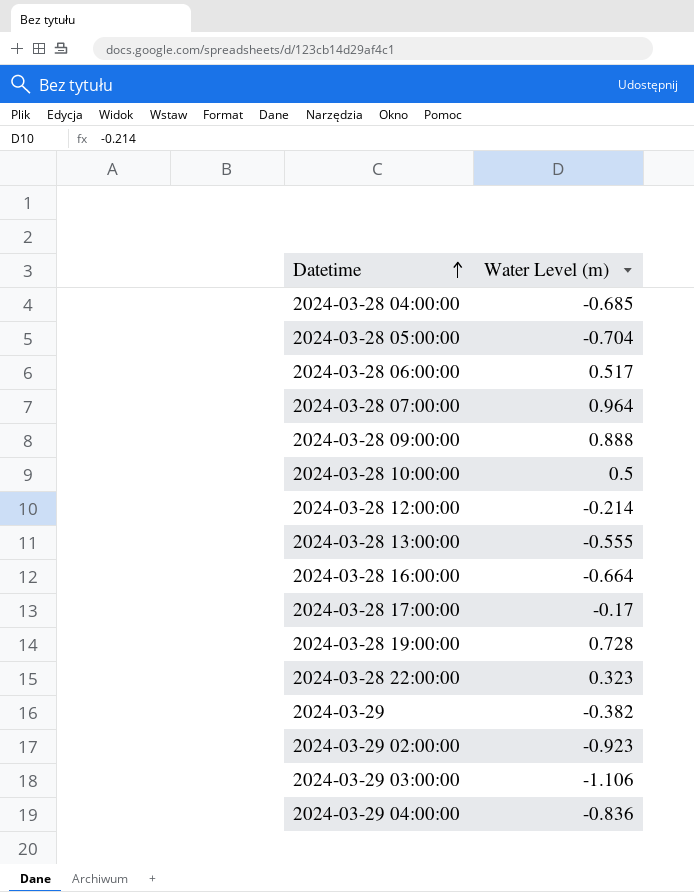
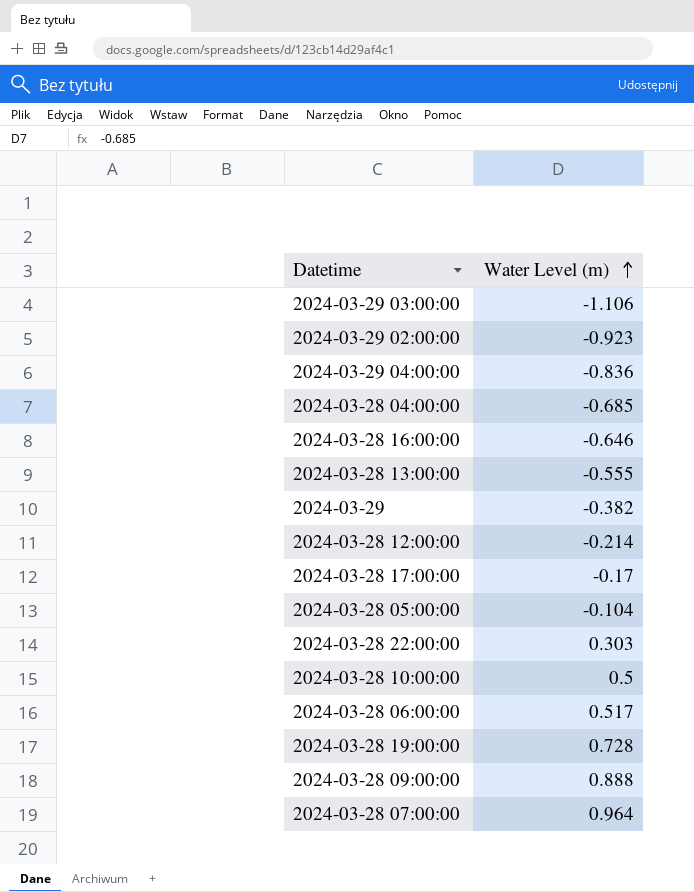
row order: Datetime ascending -> Water Level (m) ascending
2024-03-28 16:00:00 | Water Level (m): -0.664 -> -0.646
2024-03-28 05:00:00 | Water Level (m): -0.704 -> -0.104
2024-03-28 22:00:00 | Water Level (m): 0.323 -> 0.303

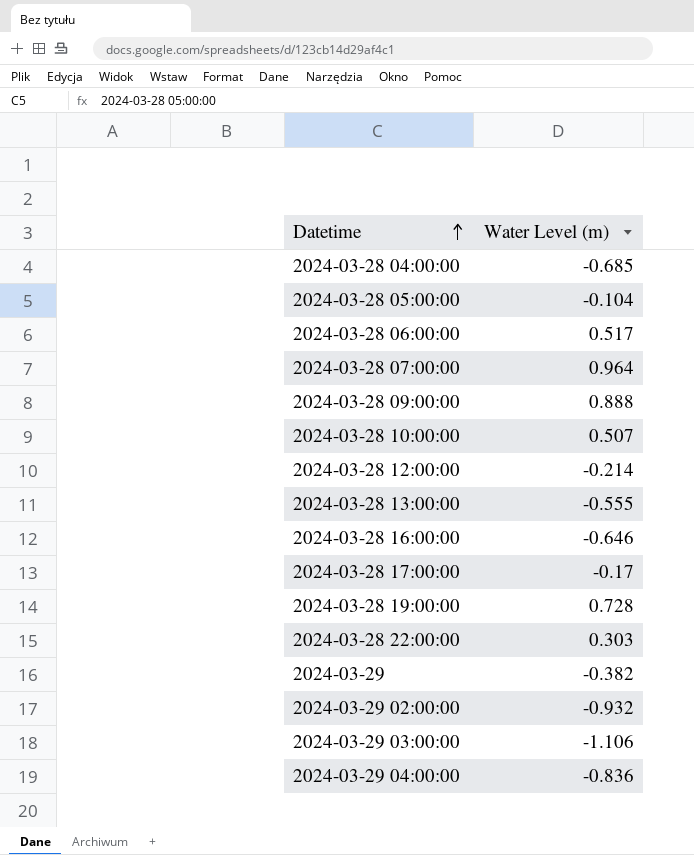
row order: Water Level (m) ascending -> Datetime ascending
2024-03-28 10:00:00 | Water Level (m): 0.5 -> 0.507
2024-03-29 02:00:00 | Water Level (m): -0.923 -> -0.932

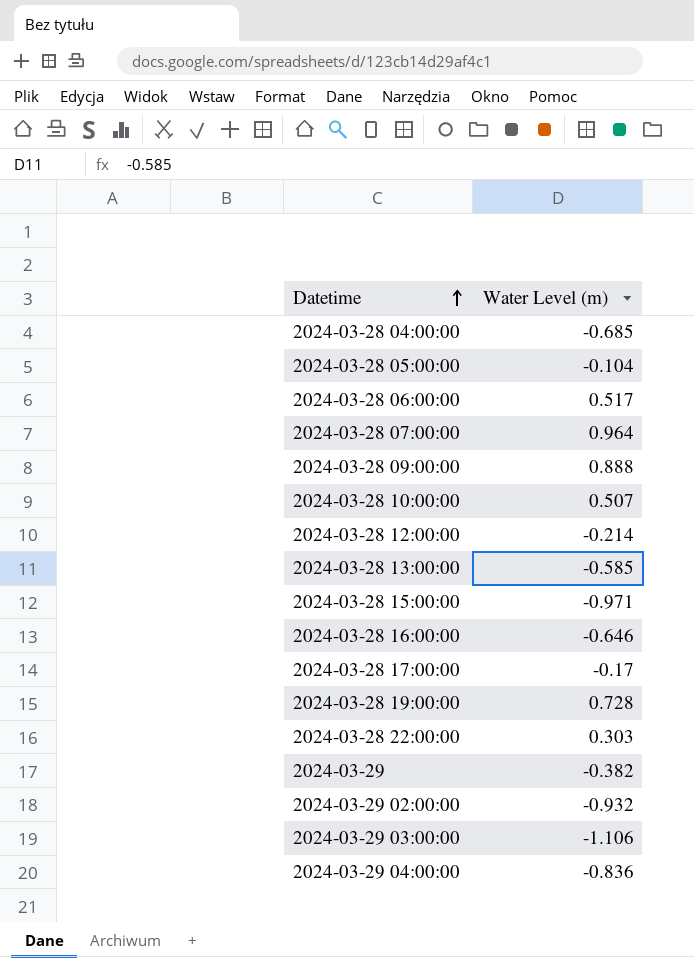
2024-03-28 13:00:00 | Water Level (m): -0.555 -> -0.585
row 2024-03-28 15:00:00: none -> -0.971

